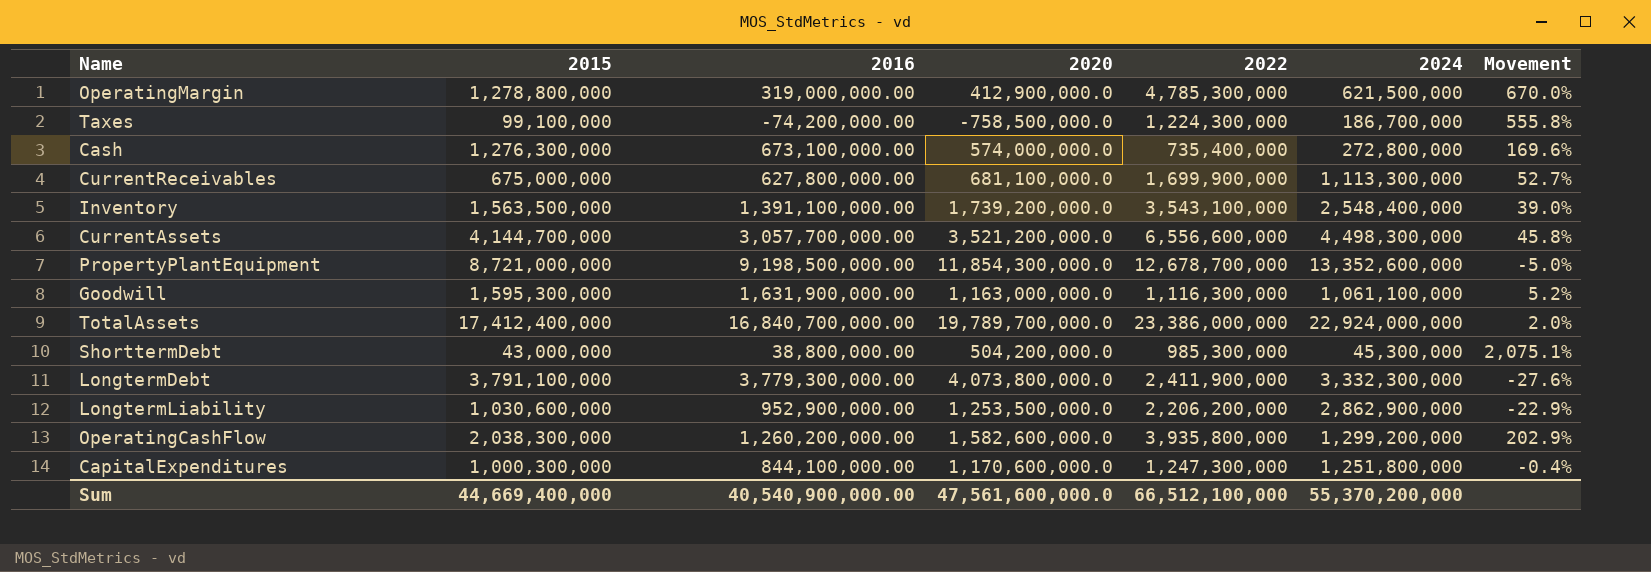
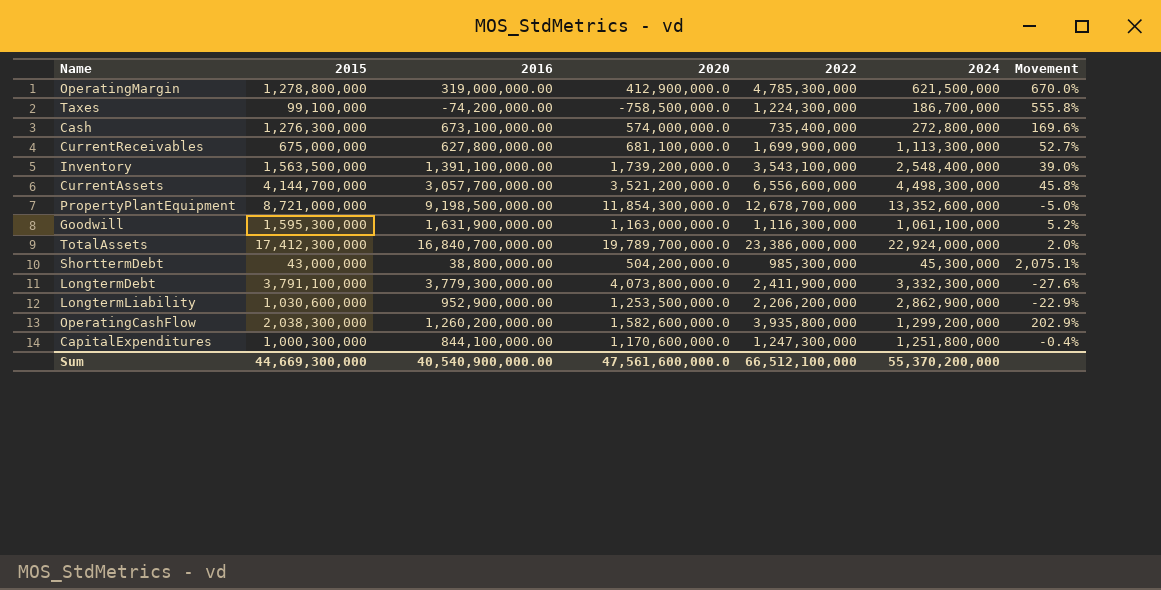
TotalAssets | 2015: 17,412,400,000 -> 17,412,300,000
Sum | 2015: 44,669,400,000 -> 44,669,300,000

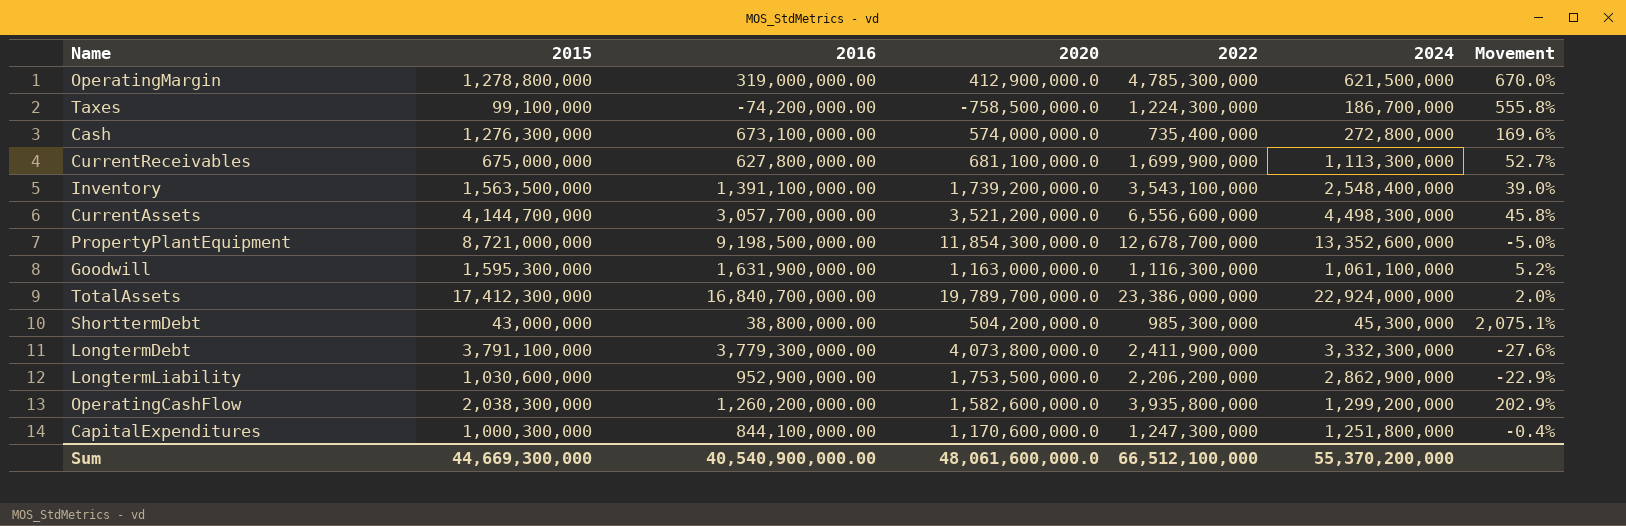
LongtermLiability | 2020: 1,253,500,000.0 -> 1,753,500,000.0
Sum | 2020: 47,561,600,000.0 -> 48,061,600,000.0

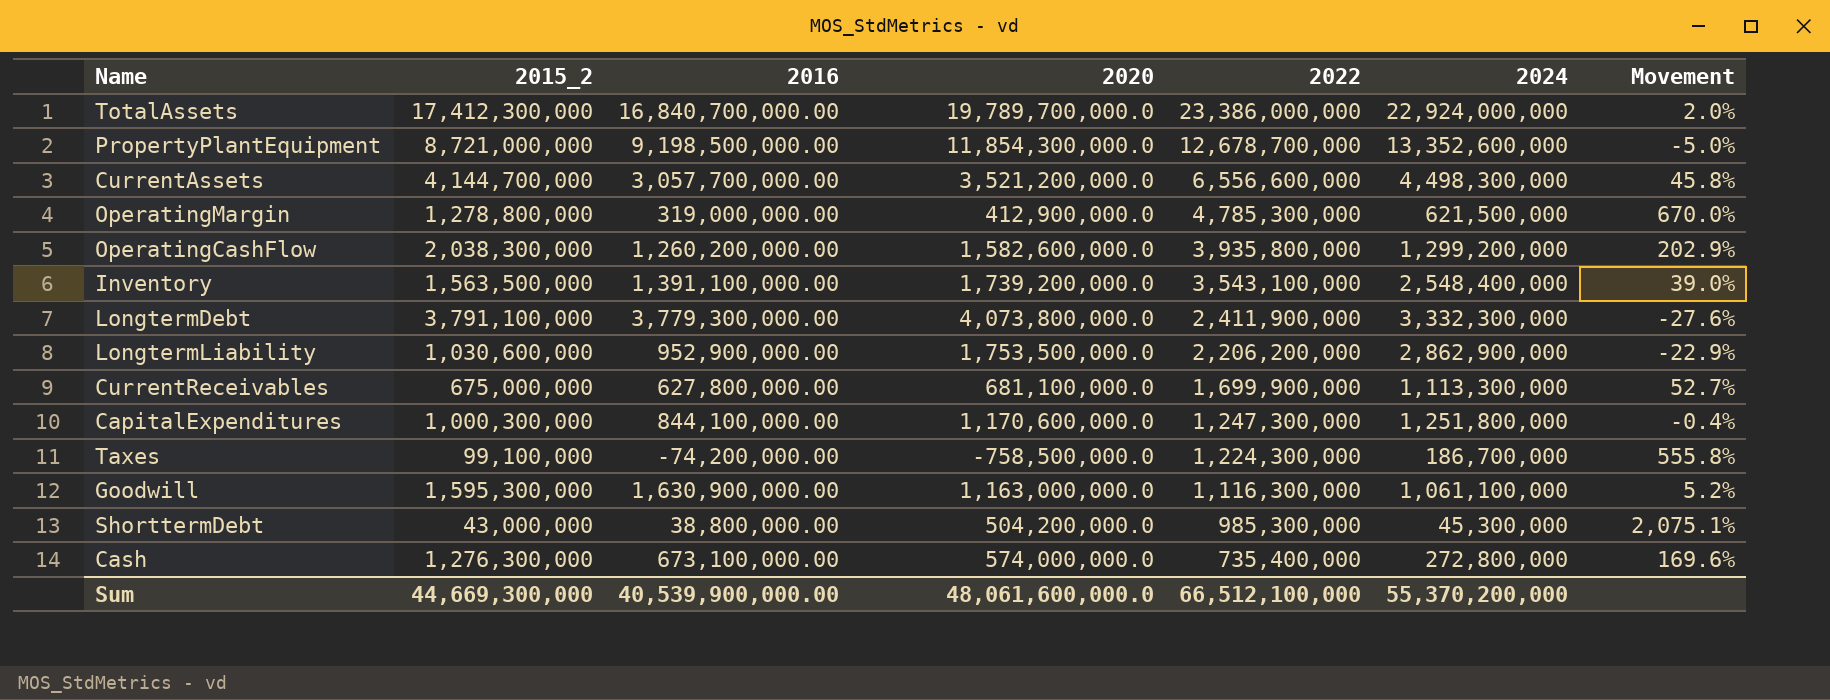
row order: none -> 2022 descending
column name: 2015 -> 2015_2
Goodwill | 2016: 1,631,900,000.00 -> 1,630,900,000.00
Sum | 2016: 40,540,900,000.00 -> 40,539,900,000.00

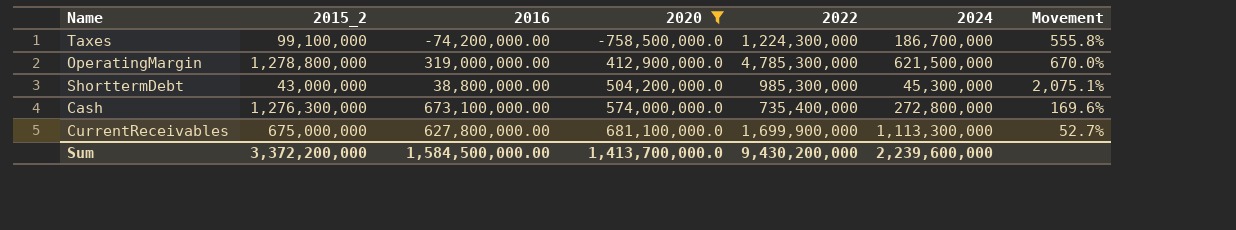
filter: none -> 2020 <= 681,100,000.0
row order: 2022 descending -> 2020 ascending
Sum | 2015_2: 44,669,300,000 -> 3,372,200,000
Sum | 2016: 40,539,900,000.00 -> 1,584,500,000.00
Sum | 2020: 48,061,600,000.0 -> 1,413,700,000.0
Sum | 2022: 66,512,100,000 -> 9,430,200,000
Sum | 2024: 55,370,200,000 -> 2,239,600,000

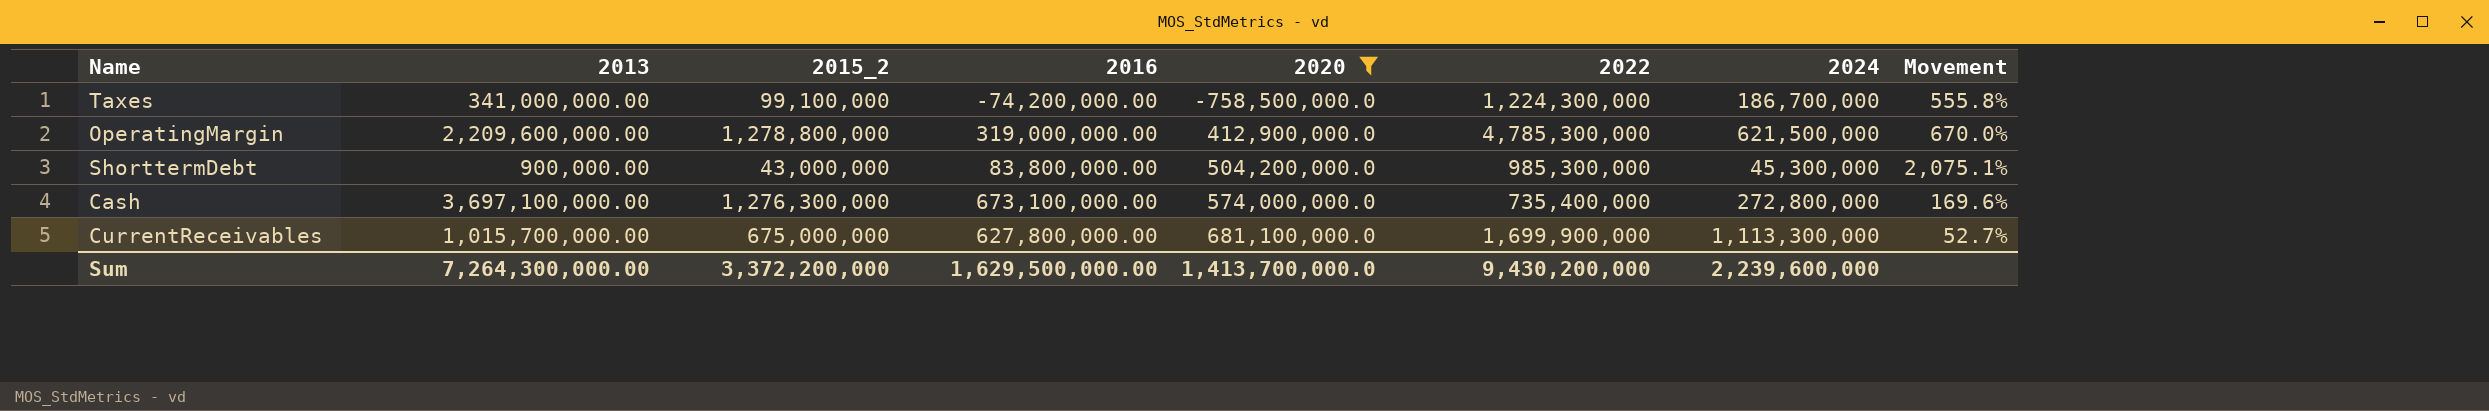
column 2013 | position: none -> 2
ShorttermDebt | 2016: 38,800,000.00 -> 83,800,000.00
Sum | 2016: 1,584,500,000.00 -> 1,629,500,000.00

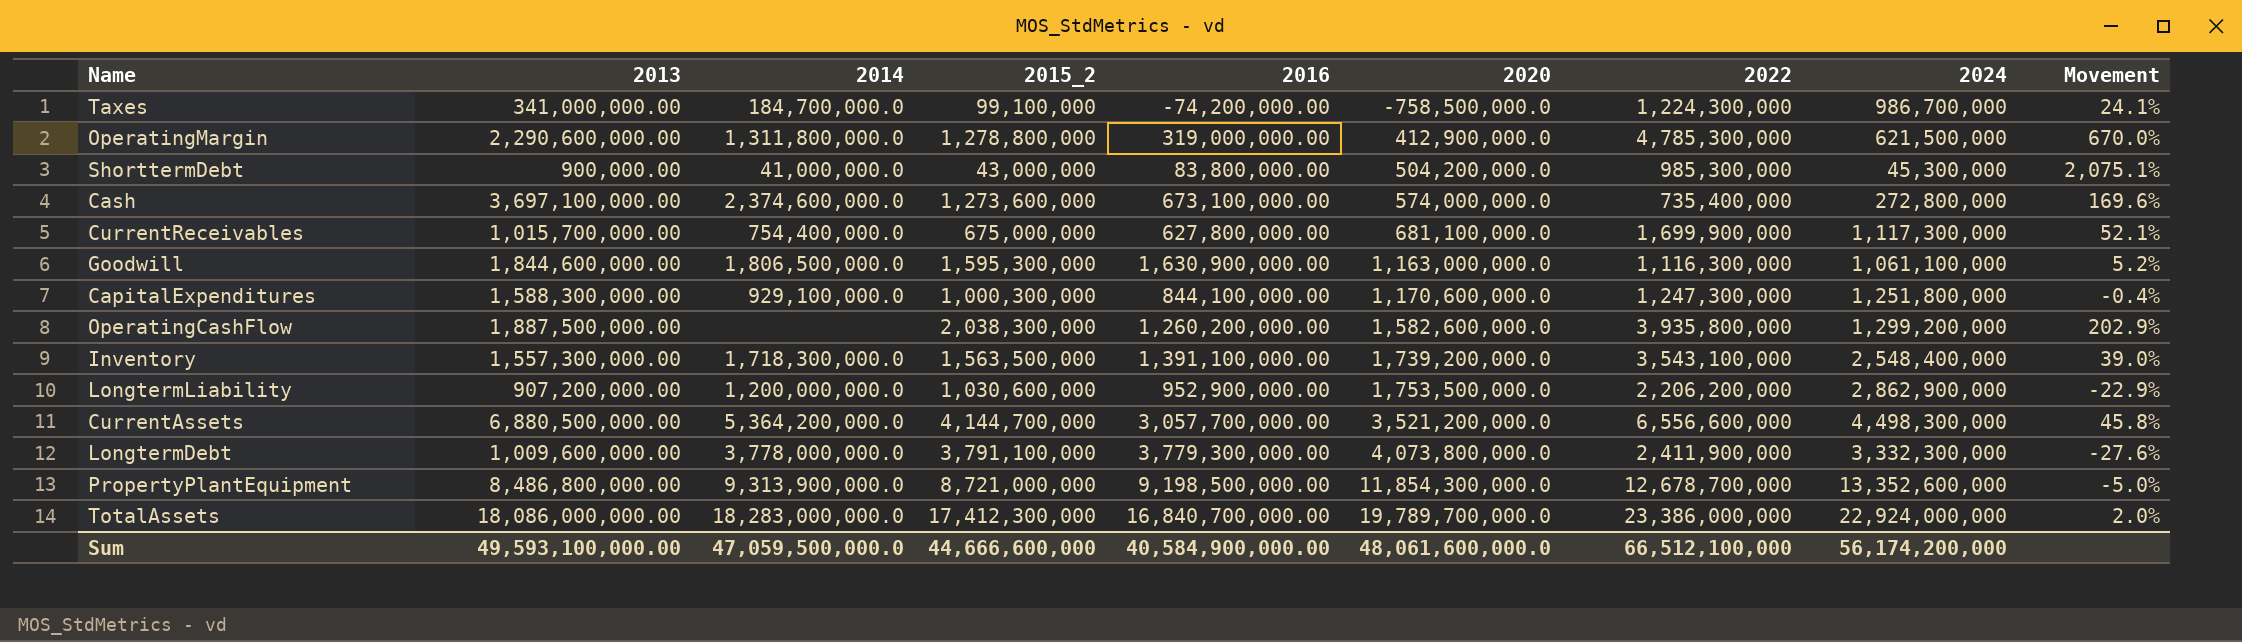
filter: 2020 <= 681,100,000.0 -> none
column 2014 | position: none -> 3
Taxes | 2024: 186,700,000 -> 986,700,000
Taxes | Movement: 555.8% -> 24.1%
OperatingMargin | 2013: 2,209,600,000.00 -> 2,290,600,000.00
Cash | 2015_2: 1,276,300,000 -> 1,273,600,000
CurrentReceivables | 2024: 1,113,300,000 -> 1,117,300,000
CurrentReceivables | Movement: 52.7% -> 52.1%
Sum | 2013: 7,264,300,000.00 -> 49,593,100,000.00
Sum | 2015_2: 3,372,200,000 -> 44,666,600,000
Sum | 2016: 1,629,500,000.00 -> 40,584,900,000.00
Sum | 2020: 1,413,700,000.0 -> 48,061,600,000.0
Sum | 2022: 9,430,200,000 -> 66,512,100,000
Sum | 2024: 2,239,600,000 -> 56,174,200,000

